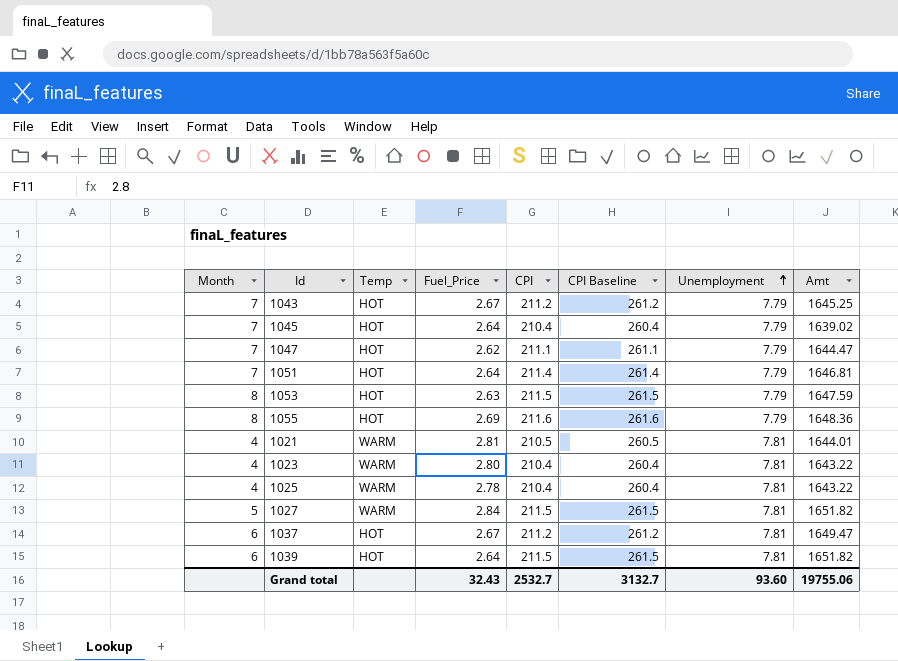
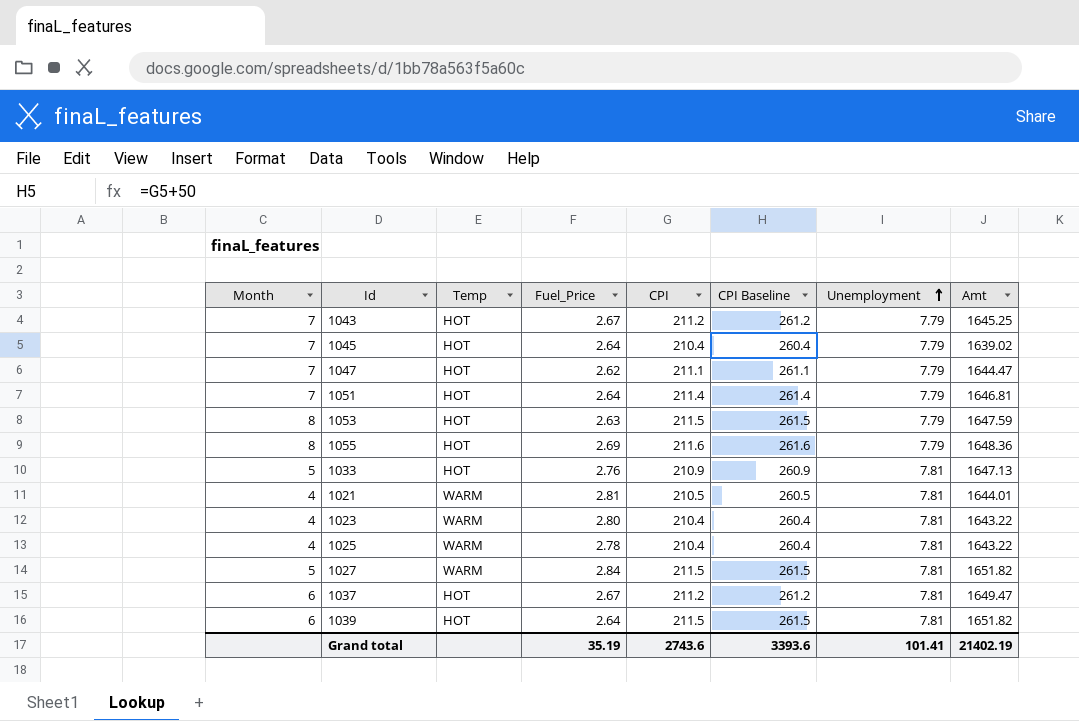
row 1033: none -> 5 | HOT | 2.76 | 210.9 | 260.9 | 7.81 | 1647.13
Grand total | Fuel_Price: 32.43 -> 35.19
Grand total | CPI: 2532.7 -> 2743.6
Grand total | CPI Baseline: 3132.7 -> 3393.6
Grand total | Unemployment: 93.60 -> 101.41
Grand total | Amt: 19755.06 -> 21402.19

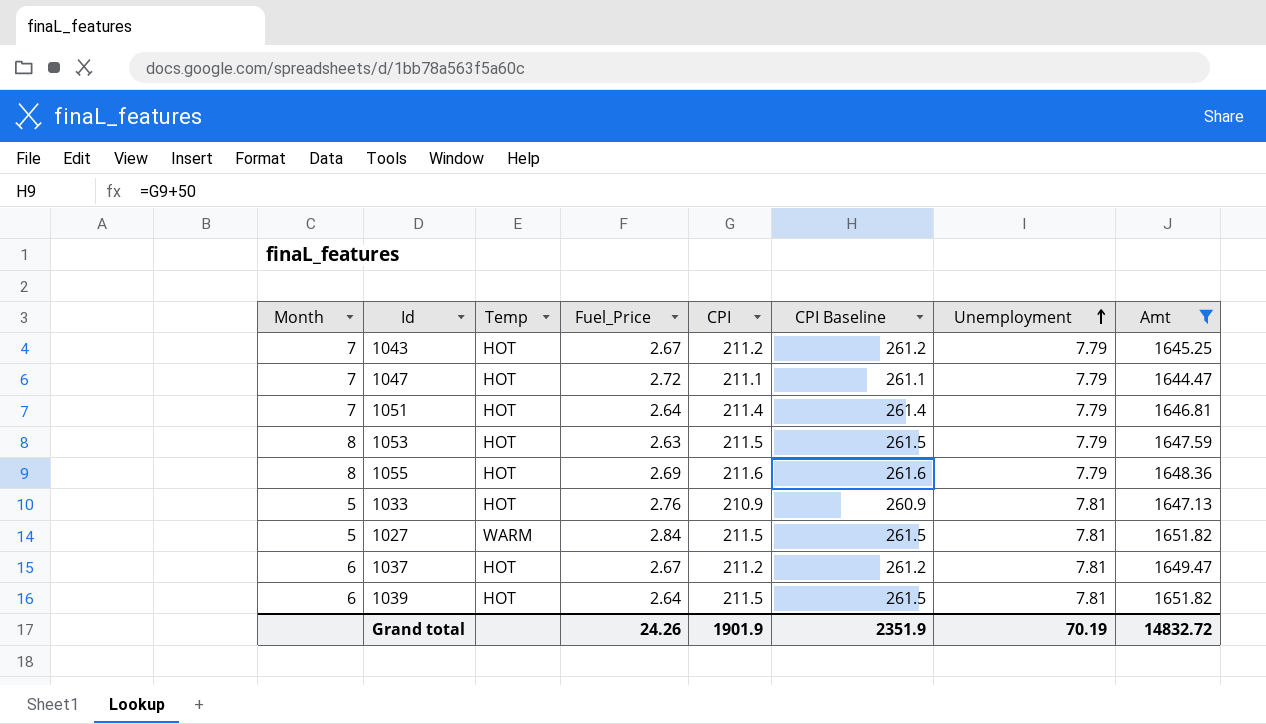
filter: none -> Amt >= 1644.47
1047 | Fuel_Price: 2.62 -> 2.72
Grand total | Fuel_Price: 35.19 -> 24.26
Grand total | CPI: 2743.6 -> 1901.9
Grand total | CPI Baseline: 3393.6 -> 2351.9
Grand total | Unemployment: 101.41 -> 70.19
Grand total | Amt: 21402.19 -> 14832.72

